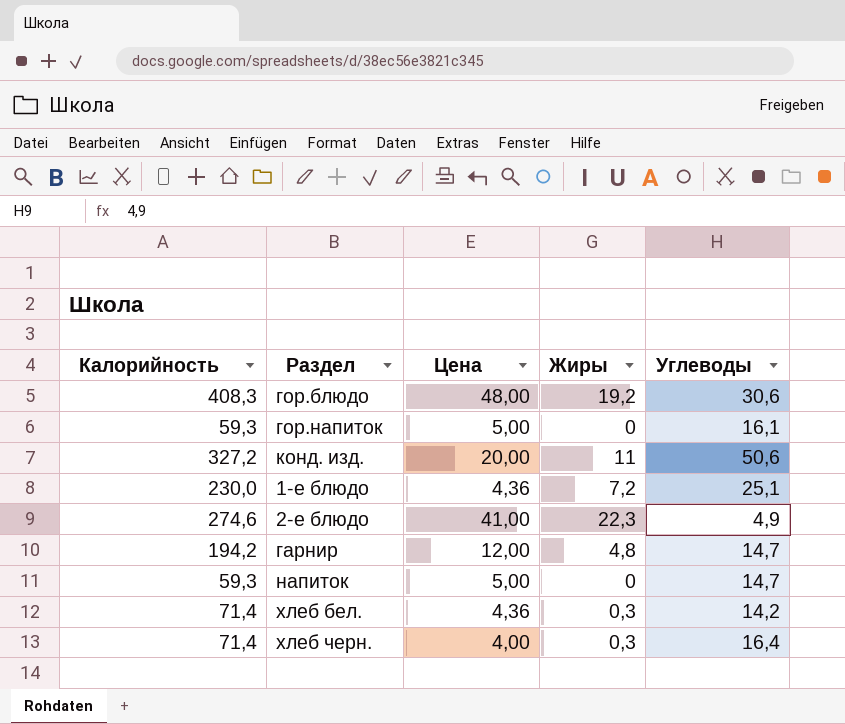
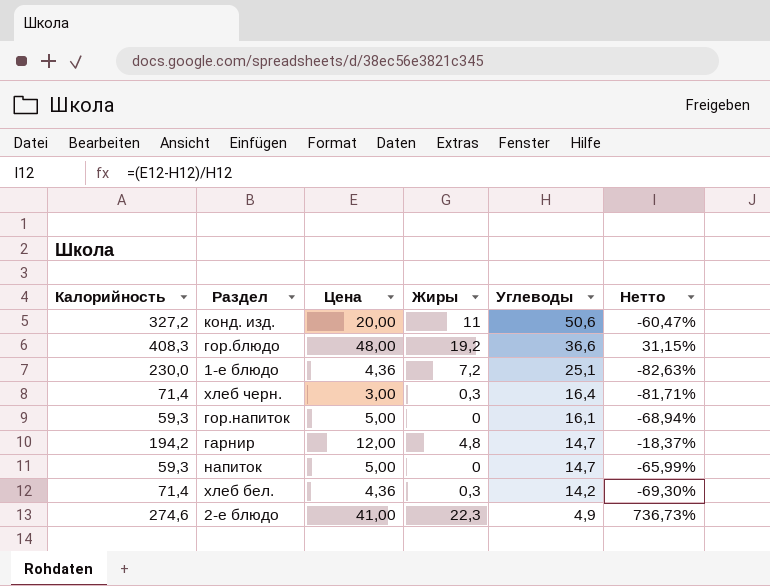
row order: none -> Углеводы descending
column Нетто | formula: none -> ([Цена] - [Углеводы]) / [Углеводы]
гор.блюдо | Углеводы: 30,6 -> 36,6
хлеб черн. | Цена: 4,00 -> 3,00

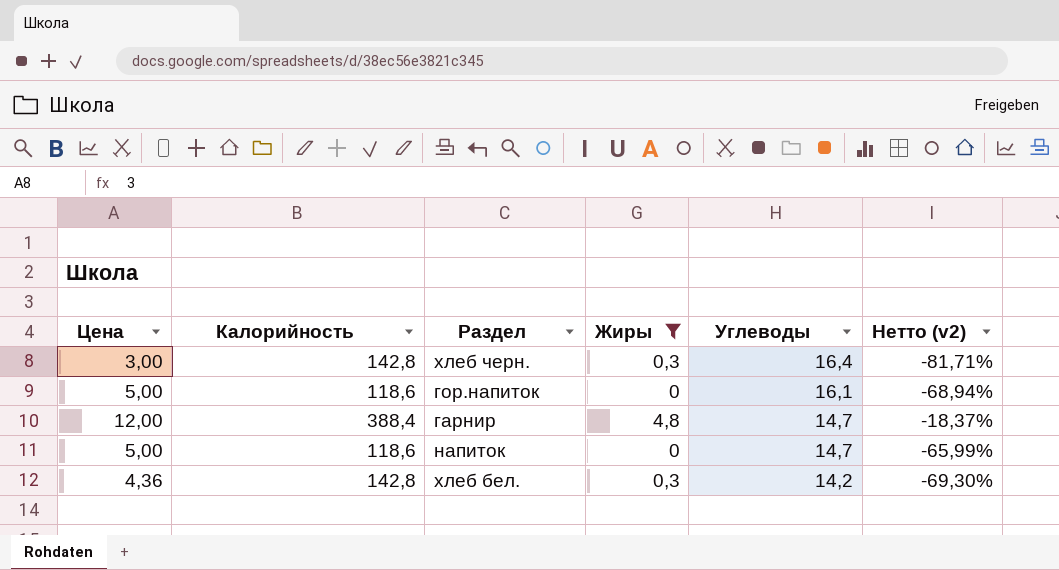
filter: none -> Жиры <= 4,8
column Цена | position: 3 -> 1
column name: Нетто -> Нетто (v2)
хлеб черн. | Калорийность: 71,4 -> 142,8
гор.напиток | Калорийность: 59,3 -> 118,6
гарнир | Калорийность: 194,2 -> 388,4
напиток | Калорийность: 59,3 -> 118,6
хлеб бел. | Калорийность: 71,4 -> 142,8

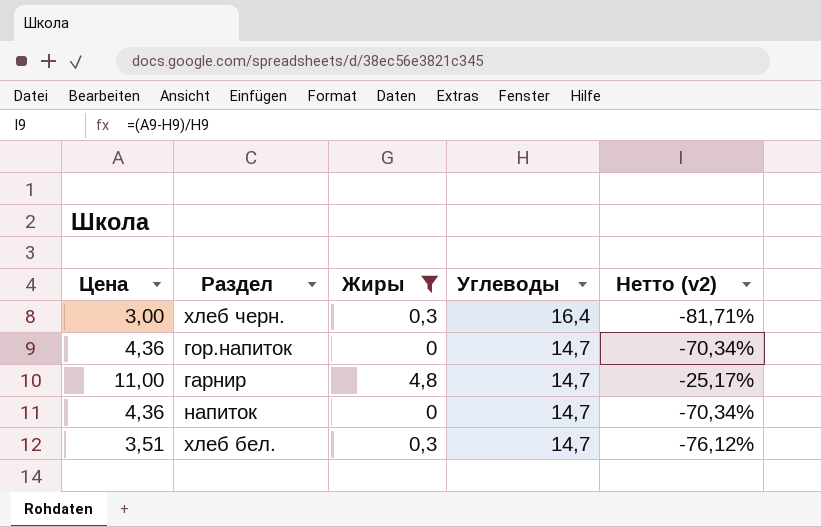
column Калорийность | position: 2 -> none
гор.напиток | Цена: 5,00 -> 4,36
гор.напиток | Углеводы: 16,1 -> 14,7
гор.напиток | Нетто (v2): -68,94% -> -70,34%
гарнир | Цена: 12,00 -> 11,00
гарнир | Нетто (v2): -18,37% -> -25,17%
напиток | Цена: 5,00 -> 4,36
напиток | Нетто (v2): -65,99% -> -70,34%
хлеб бел. | Цена: 4,36 -> 3,51
хлеб бел. | Углеводы: 14,2 -> 14,7
хлеб бел. | Нетто (v2): -69,30% -> -76,12%

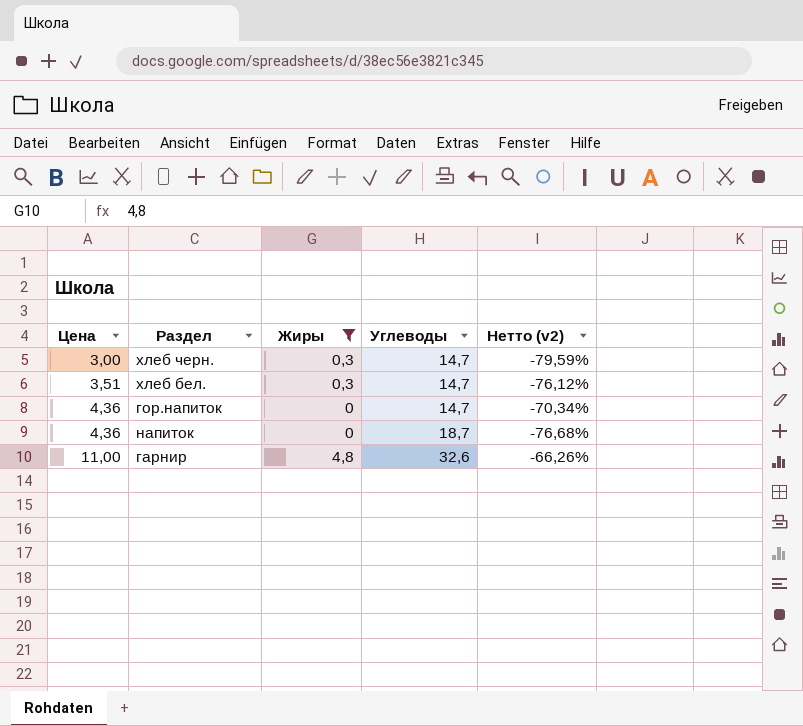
row order: Углеводы descending -> Цена ascending
хлеб черн. | Углеводы: 16,4 -> 14,7
хлеб черн. | Нетто (v2): -81,71% -> -79,59%
напиток | Углеводы: 14,7 -> 18,7
напиток | Нетто (v2): -70,34% -> -76,68%
гарнир | Углеводы: 14,7 -> 32,6
гарнир | Нетто (v2): -25,17% -> -66,26%

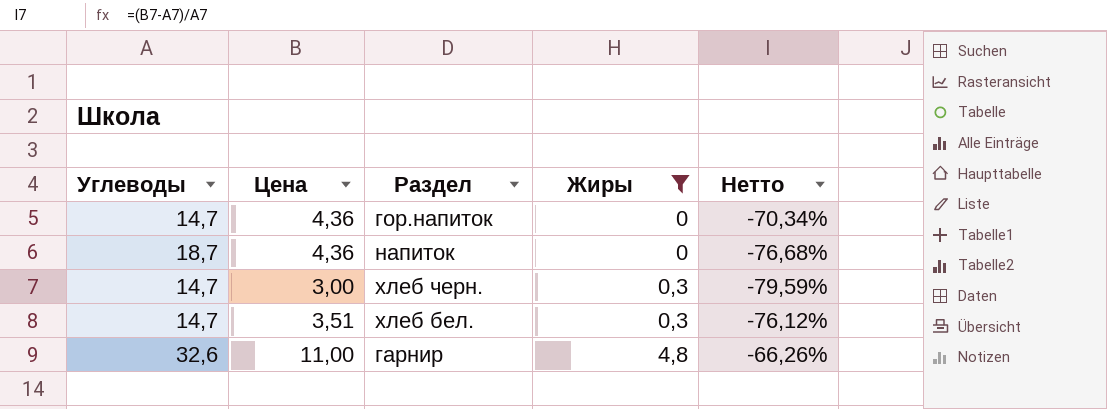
row order: Цена ascending -> Жиры ascending
column Углеводы | position: 4 -> 1
column name: Нетто (v2) -> Нетто

